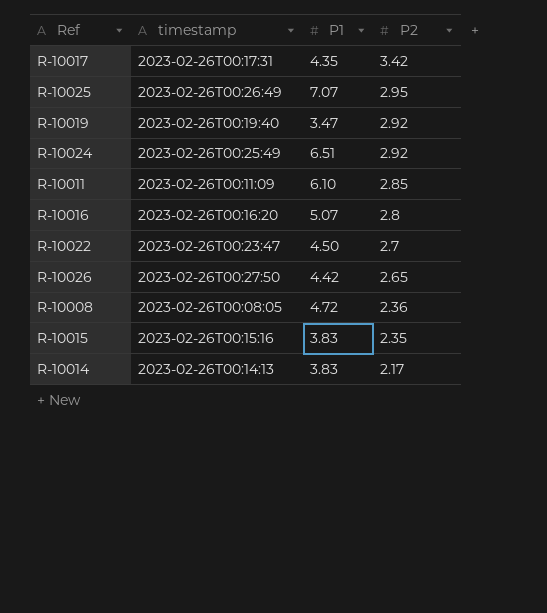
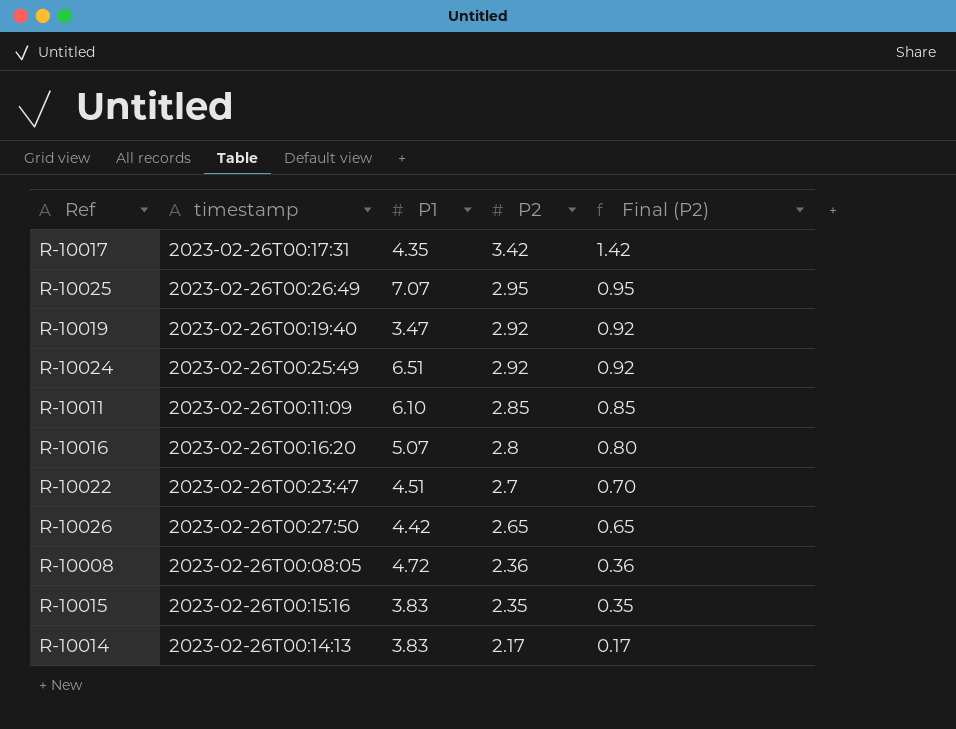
column Final (P2) | formula: none -> [P2] - 2
R-10022 | P1: 4.50 -> 4.51

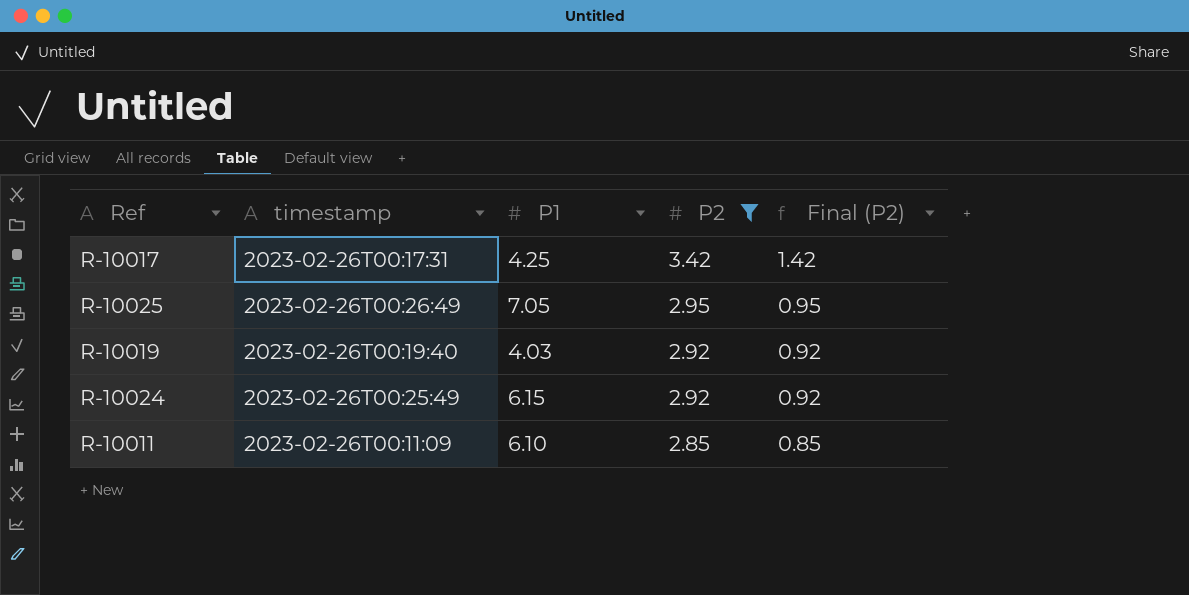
filter: none -> P2 >= 2.85
R-10017 | P1: 4.35 -> 4.25
R-10025 | P1: 7.07 -> 7.05
R-10019 | P1: 3.47 -> 4.03
R-10024 | P1: 6.51 -> 6.15

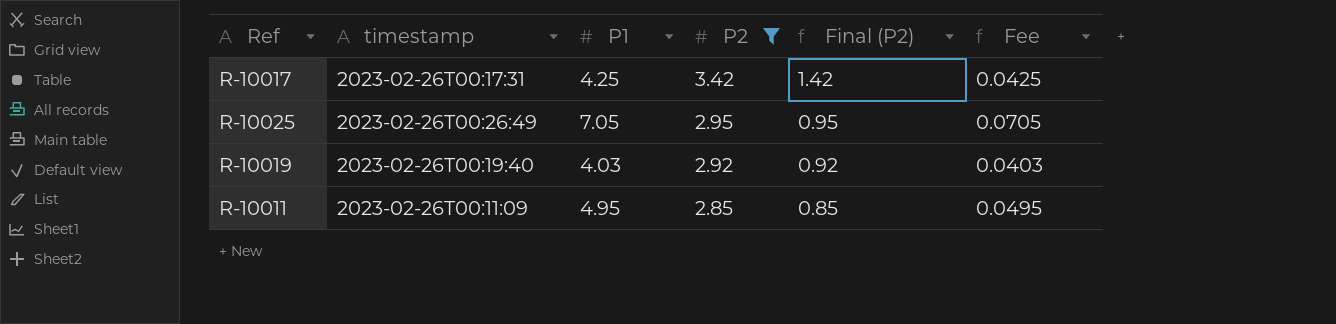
column Fee | formula: none -> [P1] * 0.01
row R-10024: 2023-02-26T00:25:49 | 6.15 | 2.92 | 0.92 -> none
R-10011 | P1: 6.10 -> 4.95

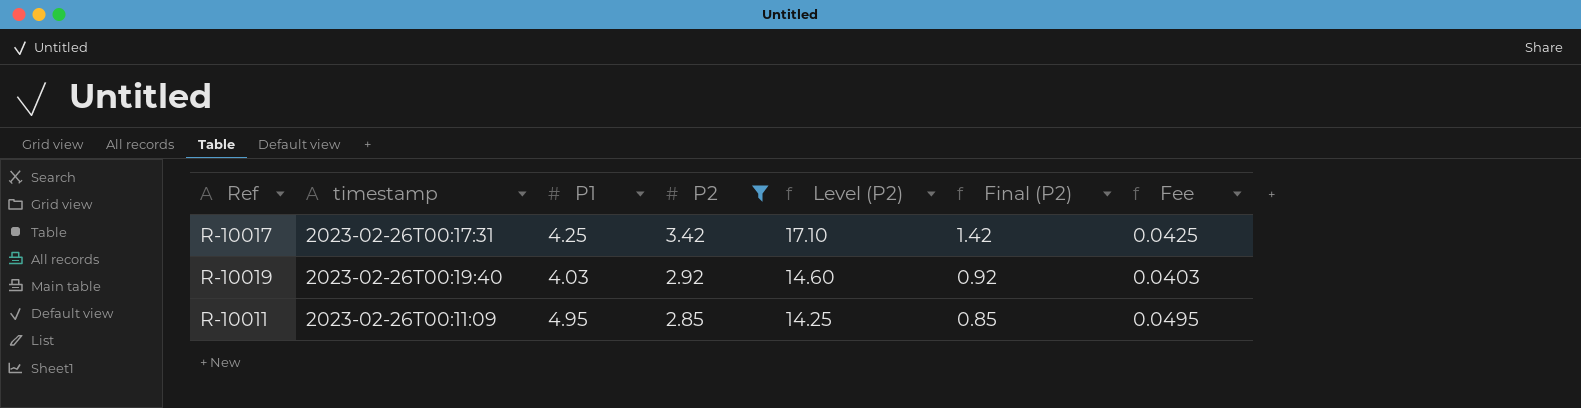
column Level (P2) | formula: none -> [P2] * 5
row R-10025: 2023-02-26T00:26:49 | 7.05 | 2.95 | 0.95 | 0.0705 -> none

